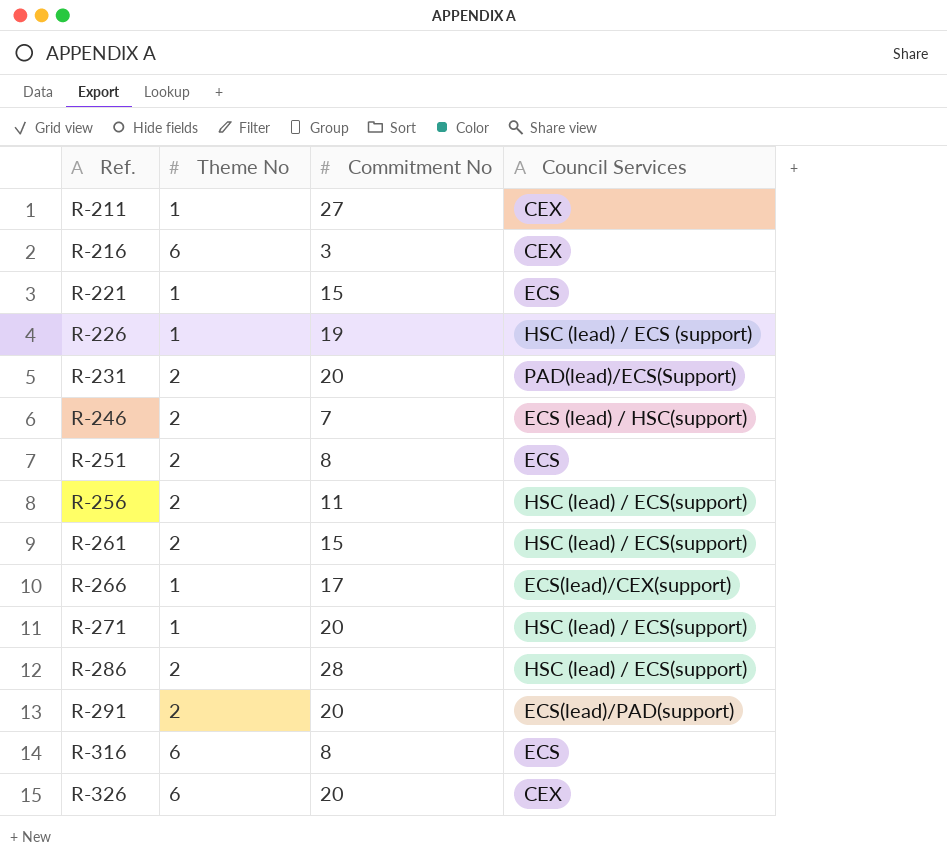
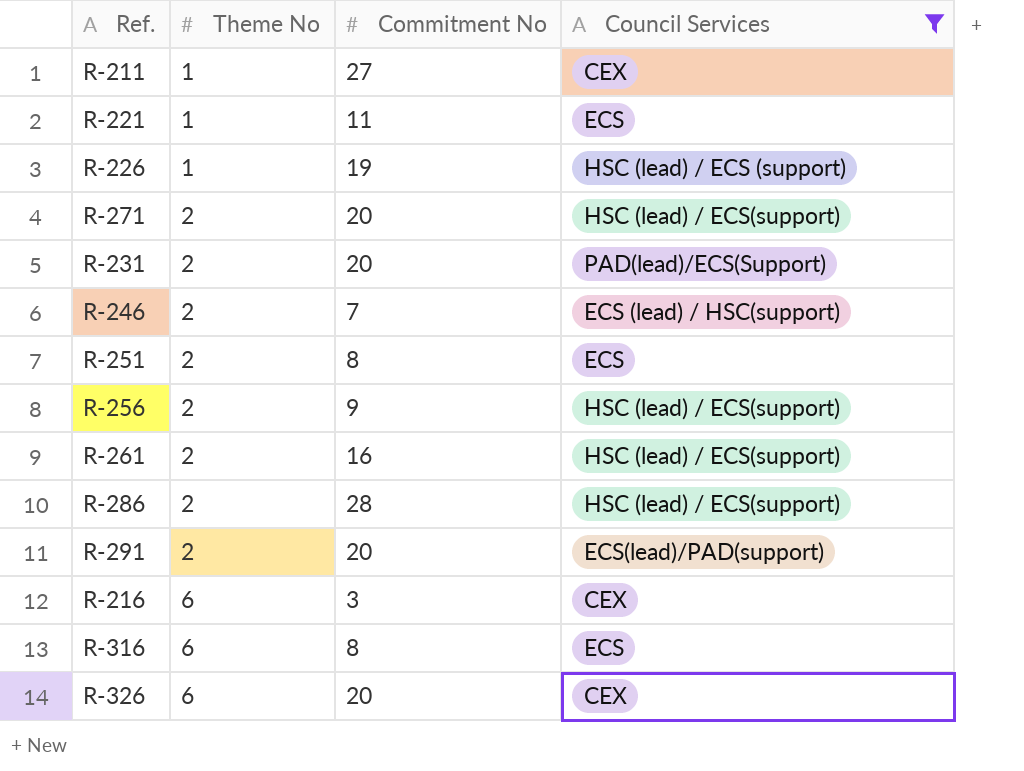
filter: none -> Council Services != ECS(lead)/CEX(support)
row order: Ref. ascending -> Theme No ascending
R-221 | Commitment No: 15 -> 11
R-271 | Theme No: 1 -> 2
R-256 | Commitment No: 11 -> 9
R-261 | Commitment No: 15 -> 16

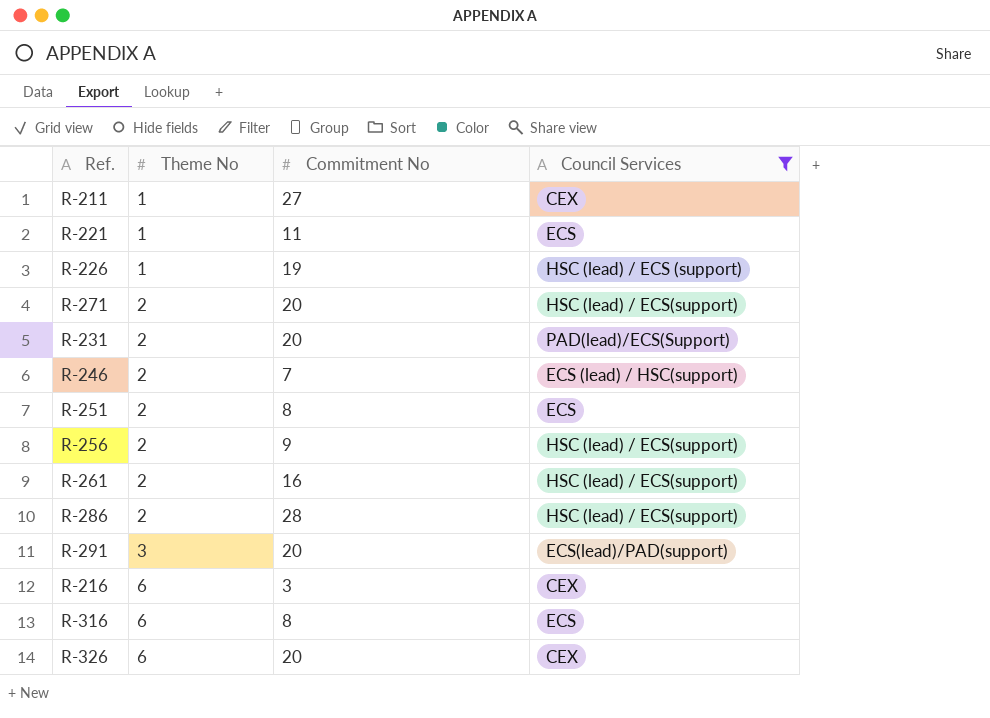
R-291 | Theme No: 2 -> 3

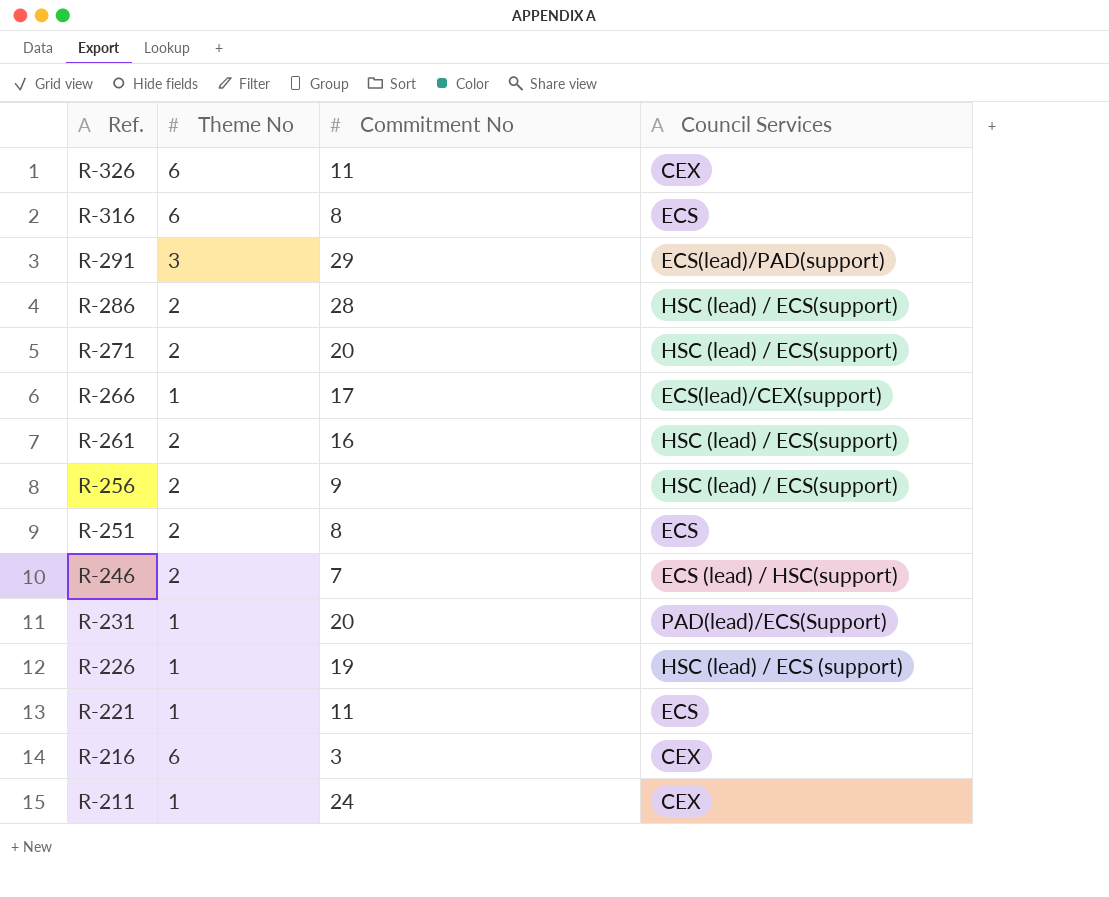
filter: Council Services != ECS(lead)/CEX(support) -> none
row order: Theme No ascending -> Ref. descending
R-326 | Commitment No: 20 -> 11
R-291 | Commitment No: 20 -> 29
R-231 | Theme No: 2 -> 1
R-211 | Commitment No: 27 -> 24

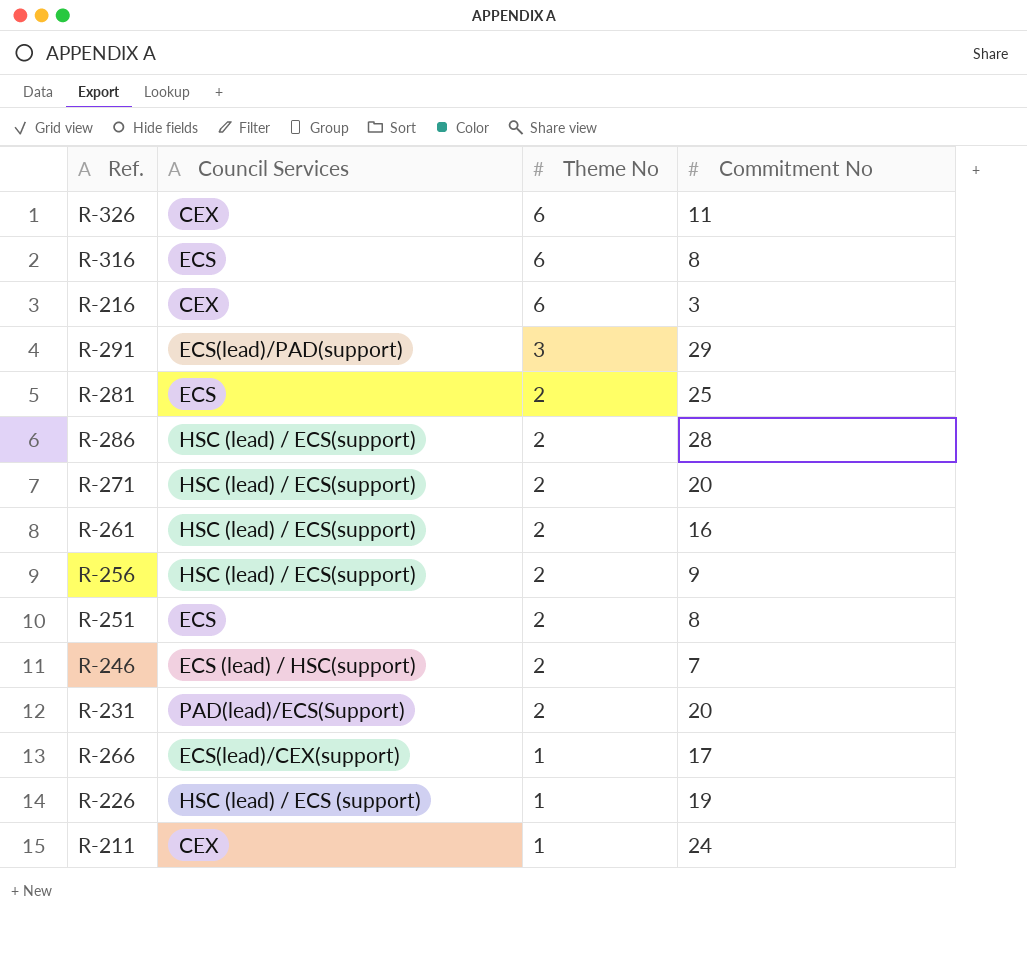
row order: Ref. descending -> Theme No descending
column Council Services | position: 4 -> 2
row R-221: 1 | 11 | ECS -> none
row R-281: none -> ECS | 2 | 25
R-231 | Theme No: 1 -> 2

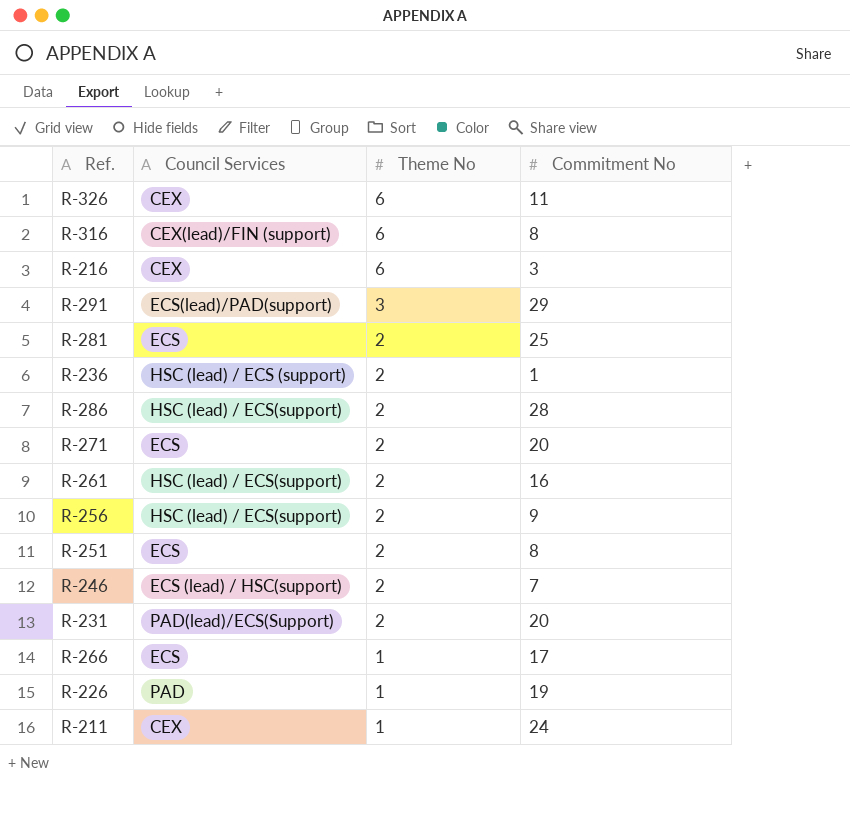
R-316 | Council Services: ECS -> CEX(lead)/FIN (support)
row R-236: none -> HSC (lead) / ECS (support) | 2 | 1
R-271 | Council Services: HSC (lead) / ECS(support) -> ECS
R-266 | Council Services: ECS(lead)/CEX(support) -> ECS
R-226 | Council Services: HSC (lead) / ECS (support) -> PAD

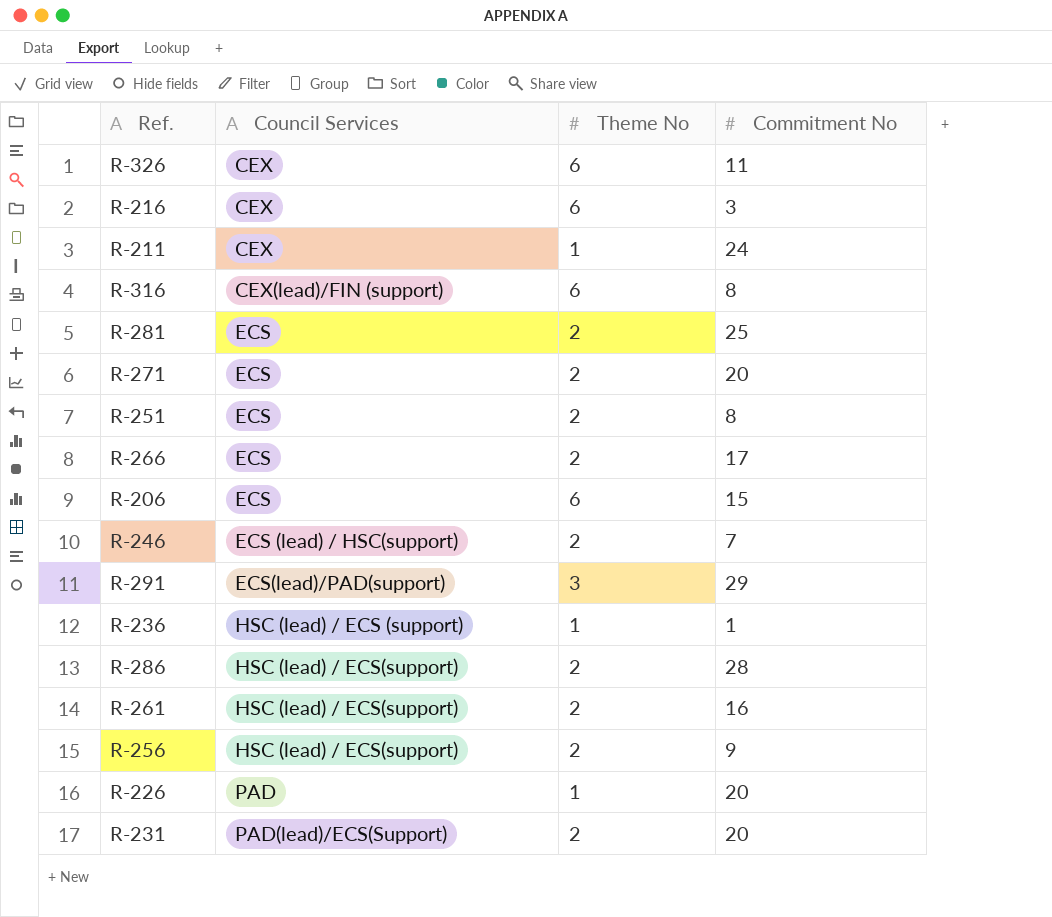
row order: Theme No descending -> Council Services ascending
R-266 | Theme No: 1 -> 2
row R-206: none -> ECS | 6 | 15
R-236 | Theme No: 2 -> 1
R-226 | Commitment No: 19 -> 20

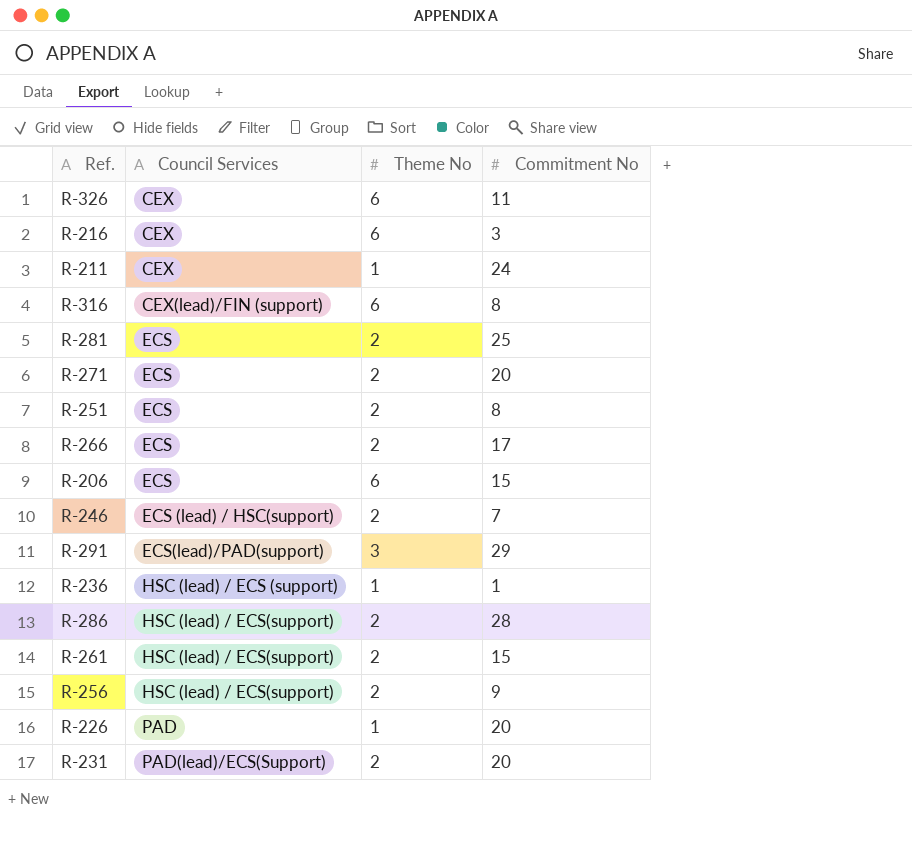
R-261 | Commitment No: 16 -> 15

